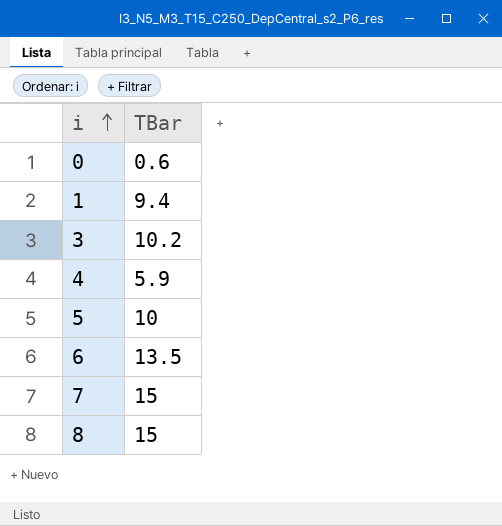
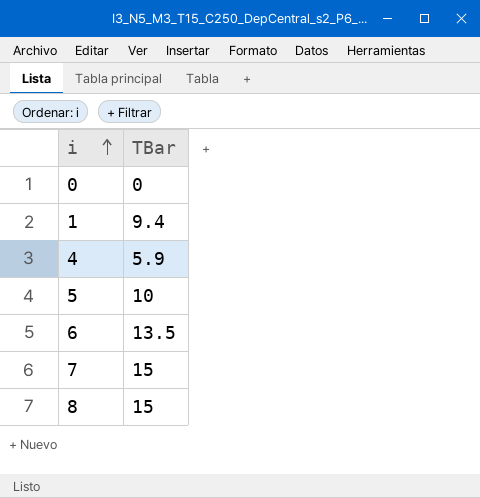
row 3: 10.2 -> none
0 | TBar: 0.6 -> 0

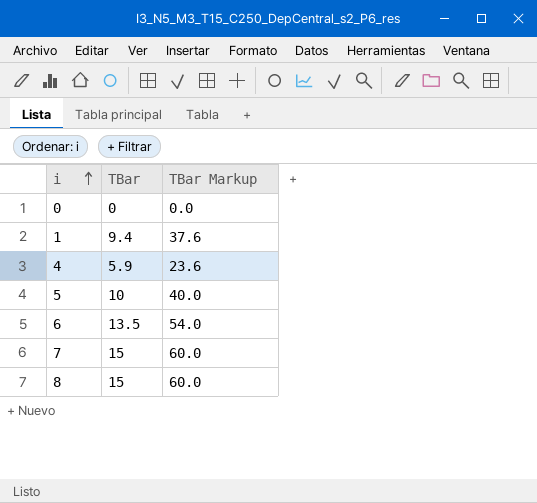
column TBar Markup | formula: none -> [TBar] * 4

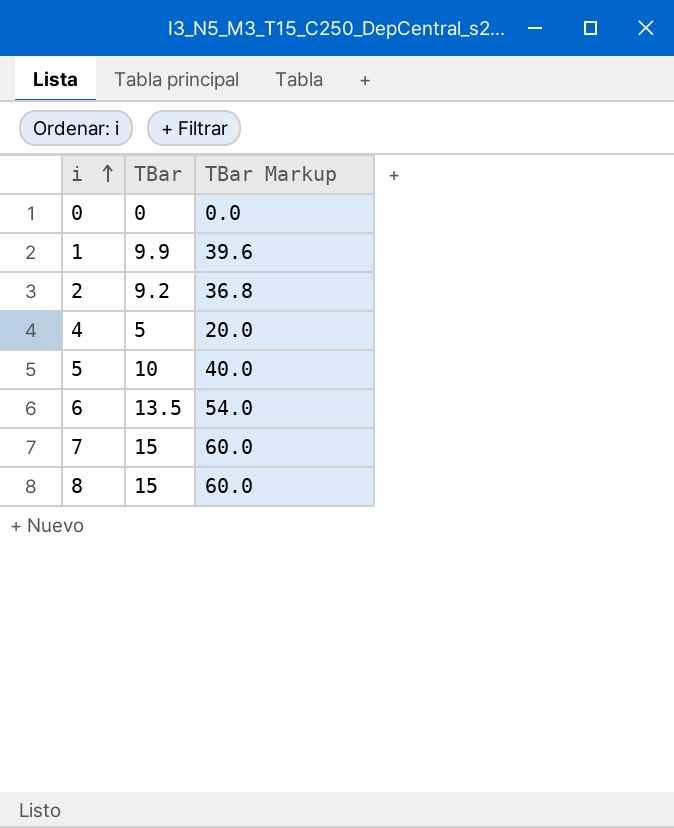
1 | TBar: 9.4 -> 9.9
1 | TBar Markup: 37.6 -> 39.6
row 2: none -> 9.2 | 36.8
4 | TBar: 5.9 -> 5
4 | TBar Markup: 23.6 -> 20.0

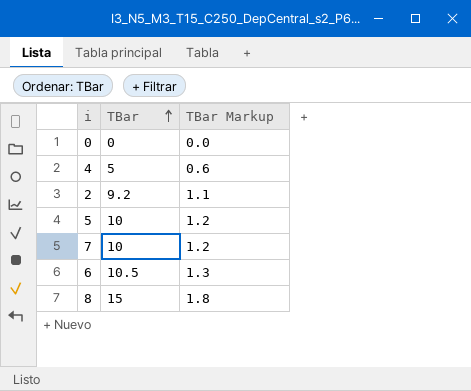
row order: i ascending -> TBar ascending
column TBar Markup | formula: [TBar] * 4 -> [TBar] * 0.12
row 1: 9.9 | 39.6 -> none
7 | TBar: 15 -> 10
6 | TBar: 13.5 -> 10.5

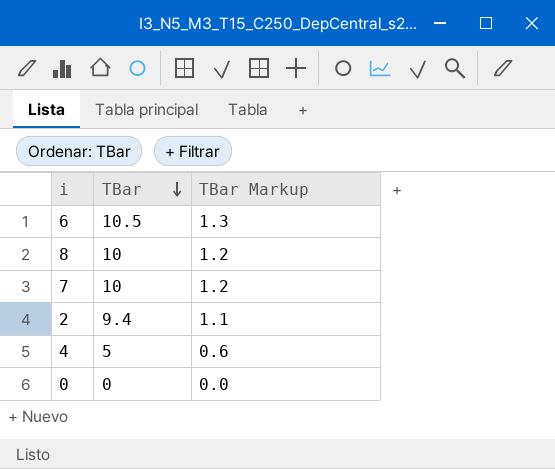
row order: TBar ascending -> TBar descending
row 5: 10 | 1.2 -> none
8 | TBar: 15 -> 10
8 | TBar Markup: 1.8 -> 1.2
2 | TBar: 9.2 -> 9.4

